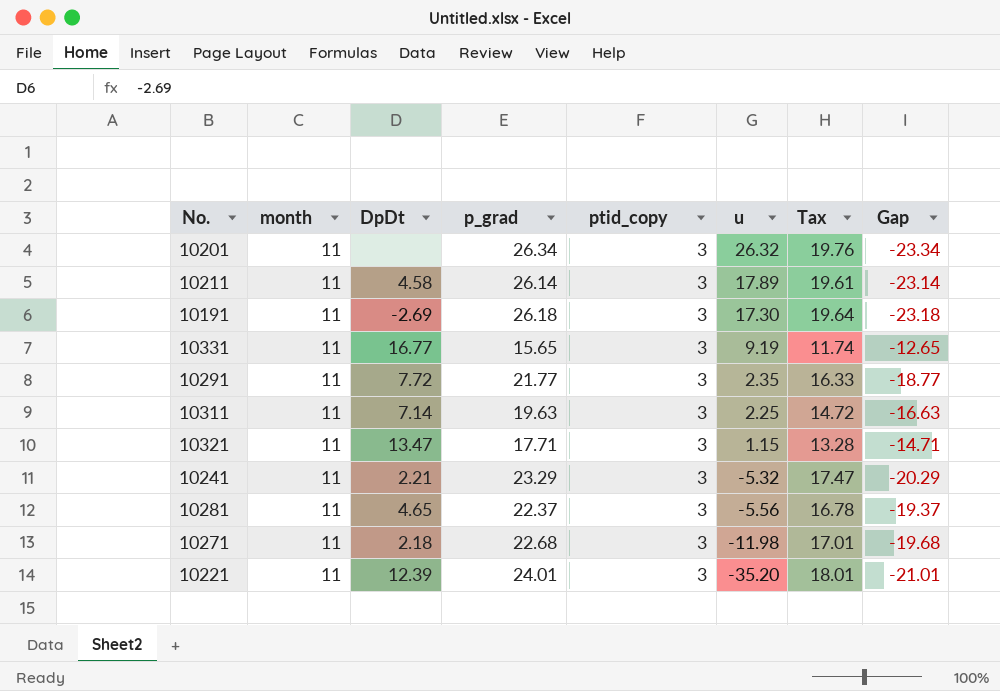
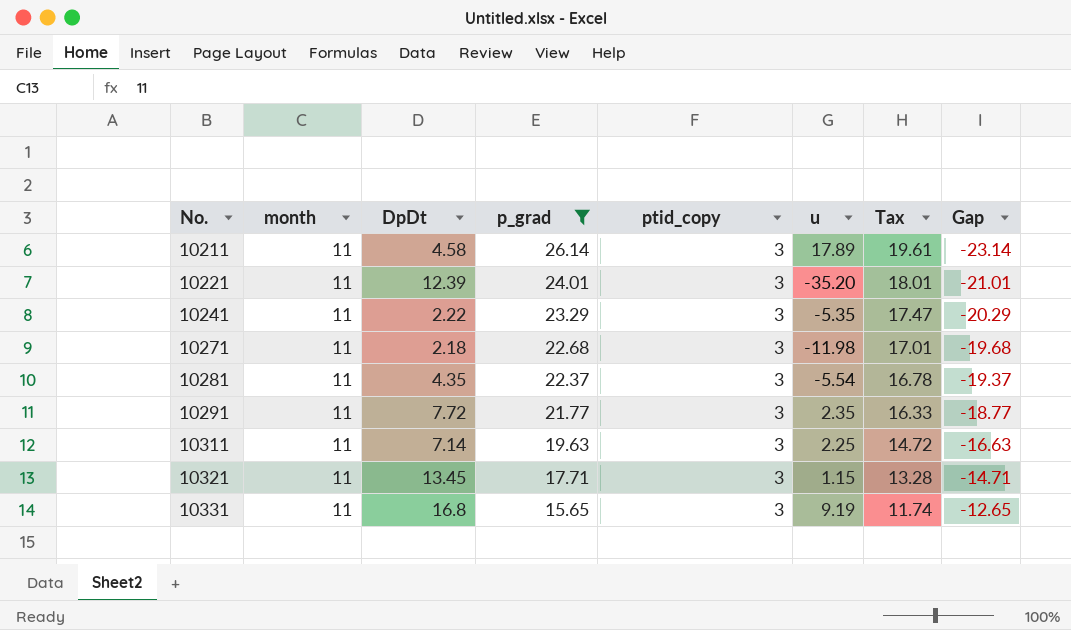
filter: none -> p_grad <= 26.14
row order: u descending -> No. ascending
10241 | DpDt: 2.21 -> 2.22
10241 | u: -5.32 -> -5.35
10281 | DpDt: 4.65 -> 4.35
10281 | u: -5.56 -> -5.54
10321 | DpDt: 13.47 -> 13.45
10331 | DpDt: 16.77 -> 16.8

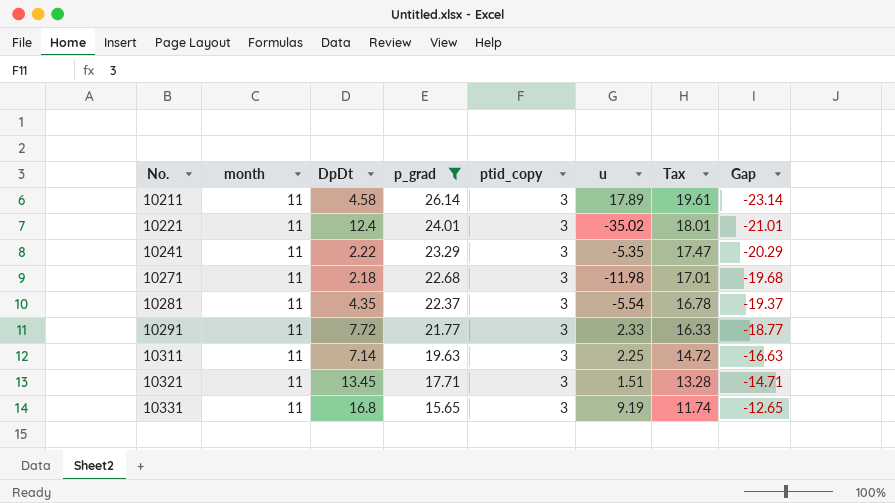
10221 | DpDt: 12.39 -> 12.4
10221 | u: -35.20 -> -35.02
10291 | u: 2.35 -> 2.33
10321 | u: 1.15 -> 1.51

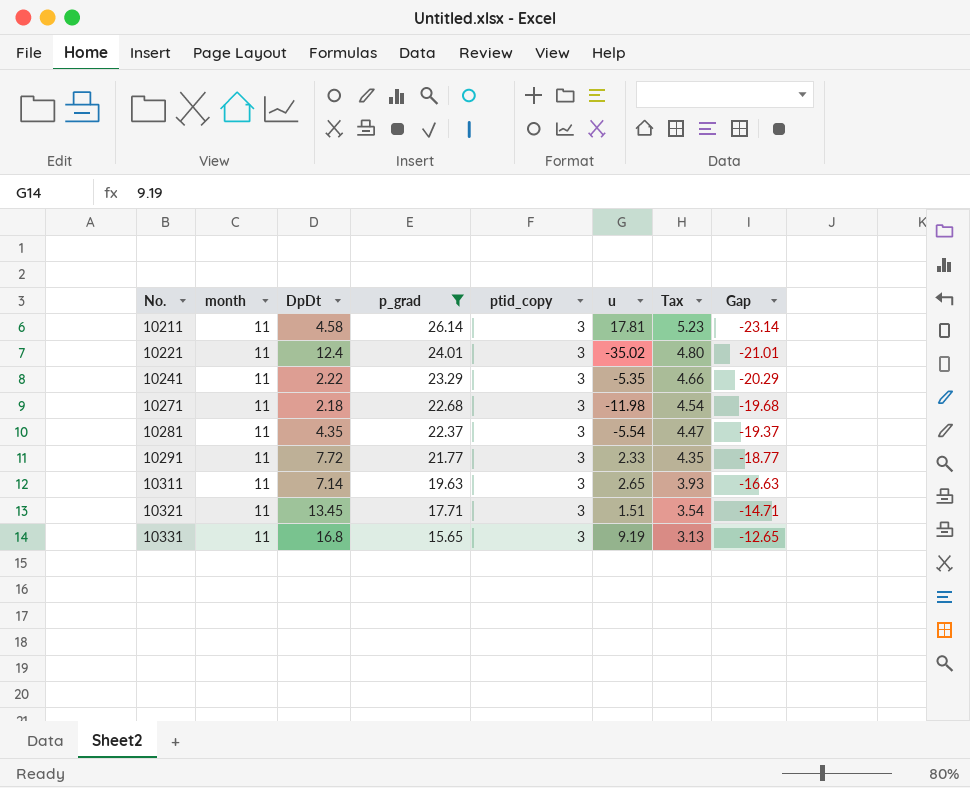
column Tax | formula: [p_grad] * 0.75 -> [p_grad] * 0.2
10211 | u: 17.89 -> 17.81
10311 | u: 2.25 -> 2.65

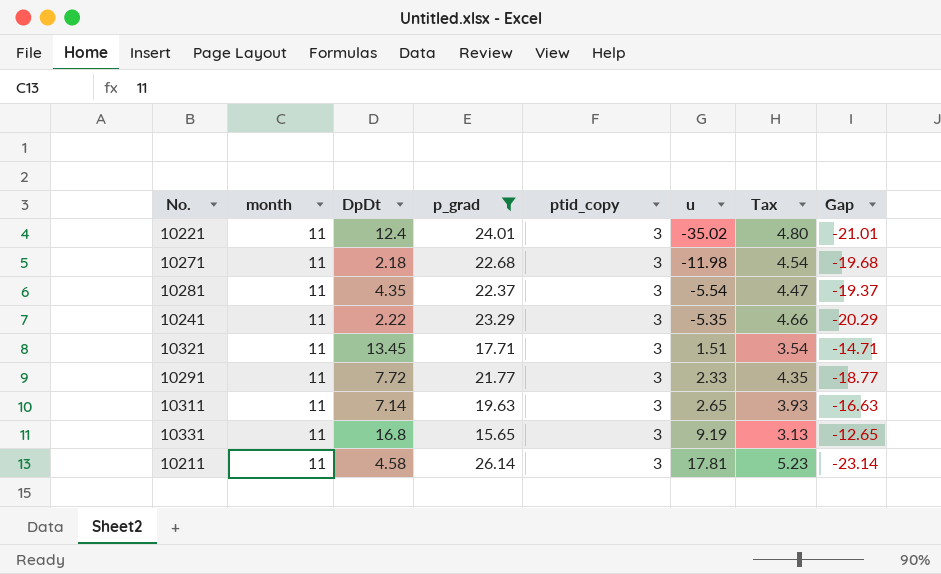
row order: No. ascending -> u ascending

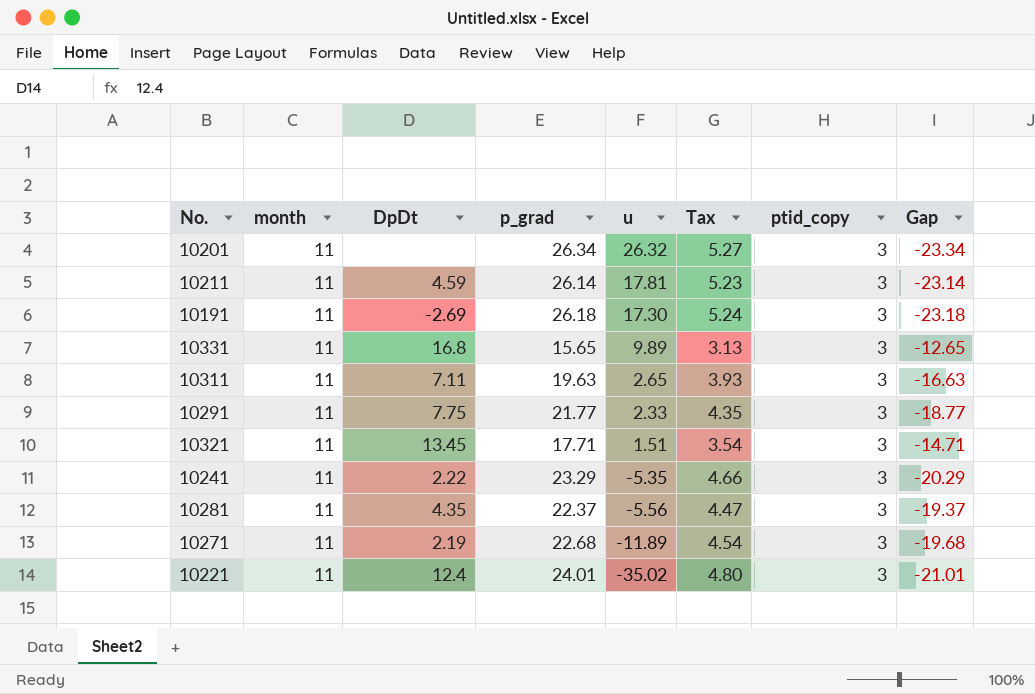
filter: p_grad <= 26.14 -> none
row order: u ascending -> u descending
column ptid_copy | position: 5 -> 7
10211 | DpDt: 4.58 -> 4.59
10331 | u: 9.19 -> 9.89
10311 | DpDt: 7.14 -> 7.11
10291 | DpDt: 7.72 -> 7.75
10281 | u: -5.54 -> -5.56
10271 | DpDt: 2.18 -> 2.19
10271 | u: -11.98 -> -11.89

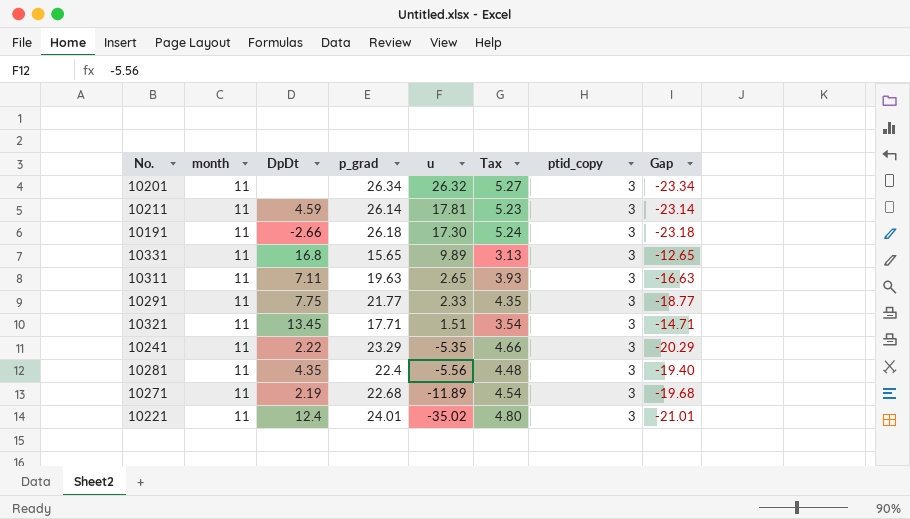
10191 | DpDt: -2.69 -> -2.66
10281 | p_grad: 22.37 -> 22.4
10281 | Tax: 4.47 -> 4.48
10281 | Gap: -19.37 -> -19.40

